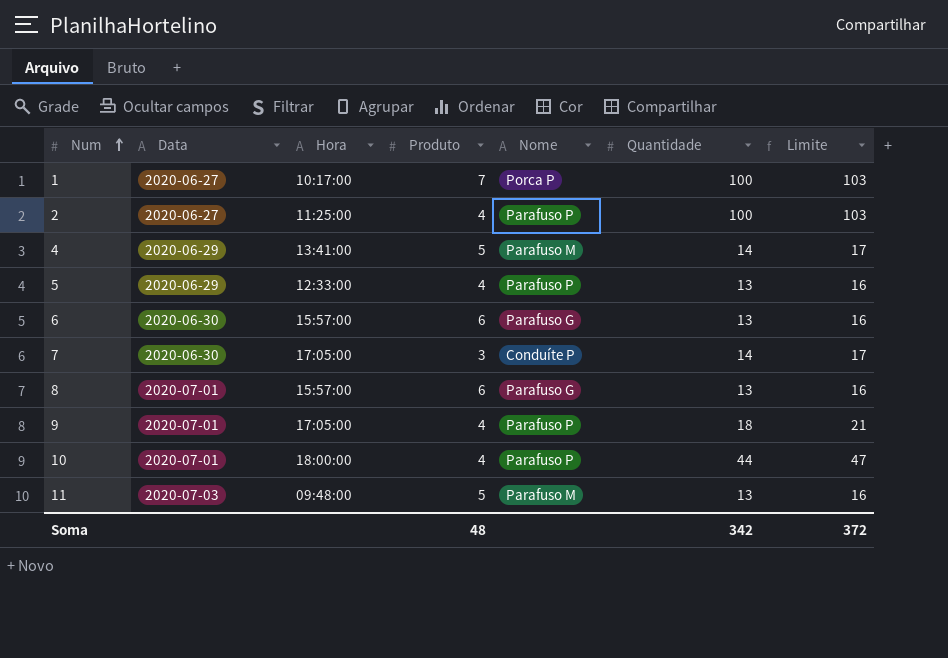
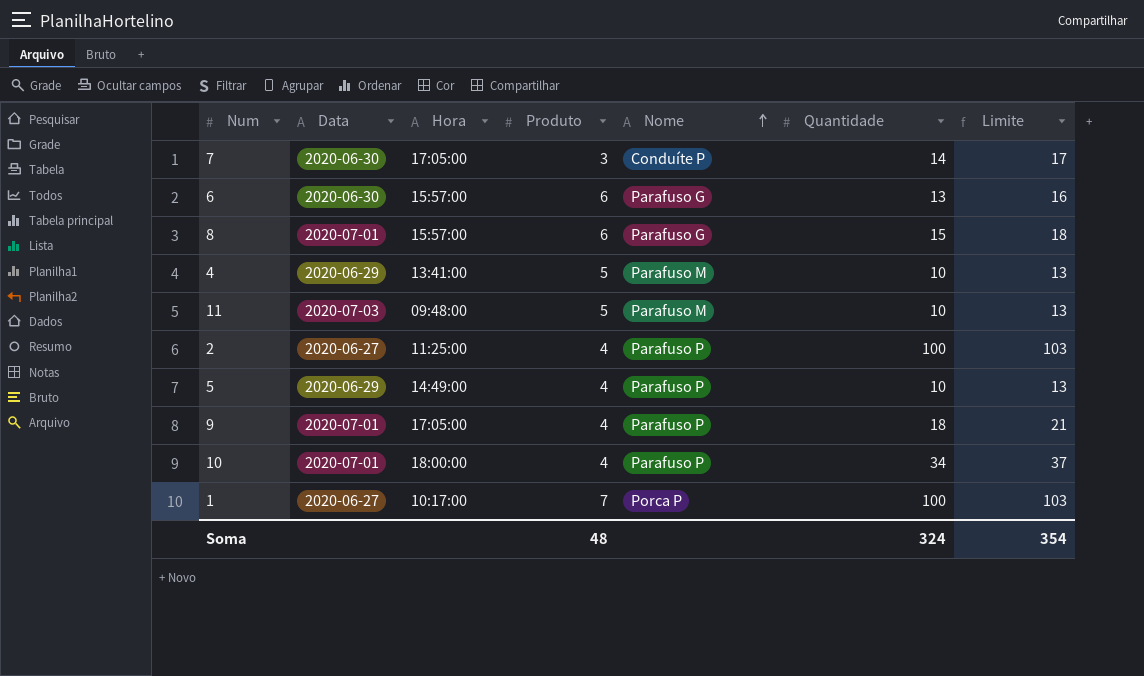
row order: Num ascending -> Nome ascending
8 | Quantidade: 13 -> 15
8 | Limite: 16 -> 18
4 | Quantidade: 14 -> 10
4 | Limite: 17 -> 13
11 | Quantidade: 13 -> 10
11 | Limite: 16 -> 13
5 | Hora: 12:33:00 -> 14:49:00
5 | Quantidade: 13 -> 10
5 | Limite: 16 -> 13
10 | Quantidade: 44 -> 34
10 | Limite: 47 -> 37
Soma | Quantidade: 342 -> 324
Soma | Limite: 372 -> 354

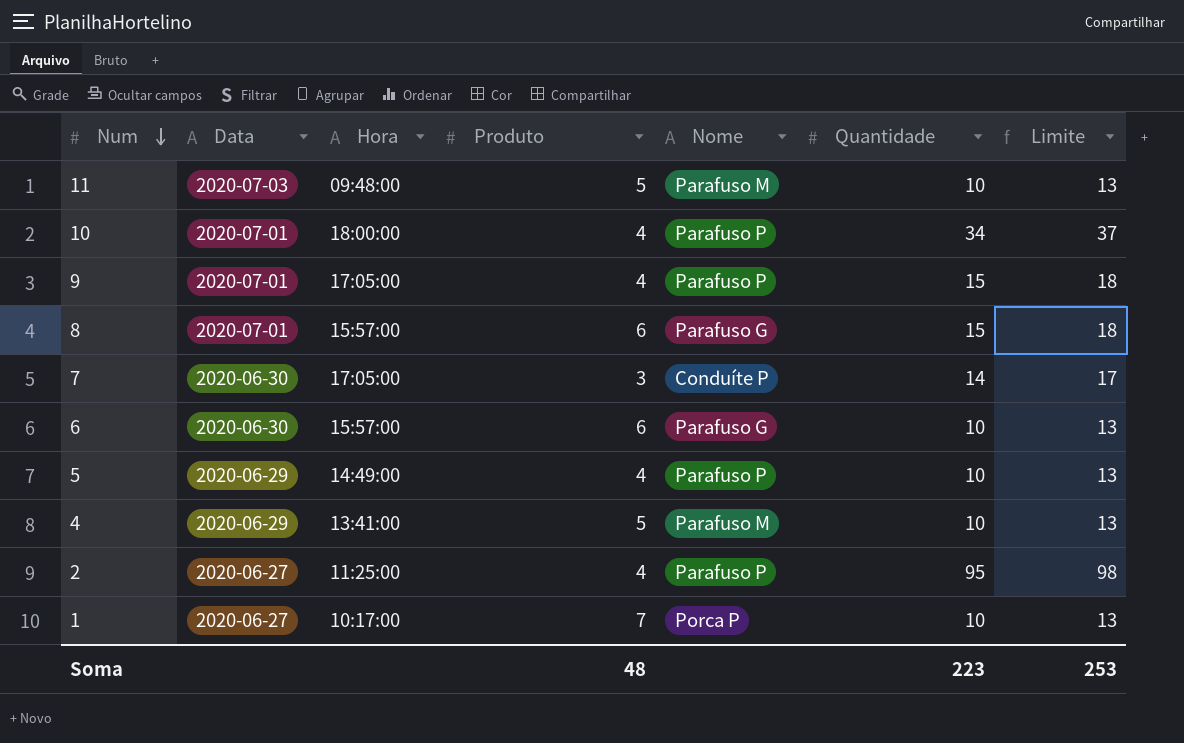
row order: Nome ascending -> Num descending
9 | Quantidade: 18 -> 15
9 | Limite: 21 -> 18
6 | Quantidade: 13 -> 10
6 | Limite: 16 -> 13
2 | Quantidade: 100 -> 95
2 | Limite: 103 -> 98
1 | Quantidade: 100 -> 10
1 | Limite: 103 -> 13
Soma | Quantidade: 324 -> 223
Soma | Limite: 354 -> 253

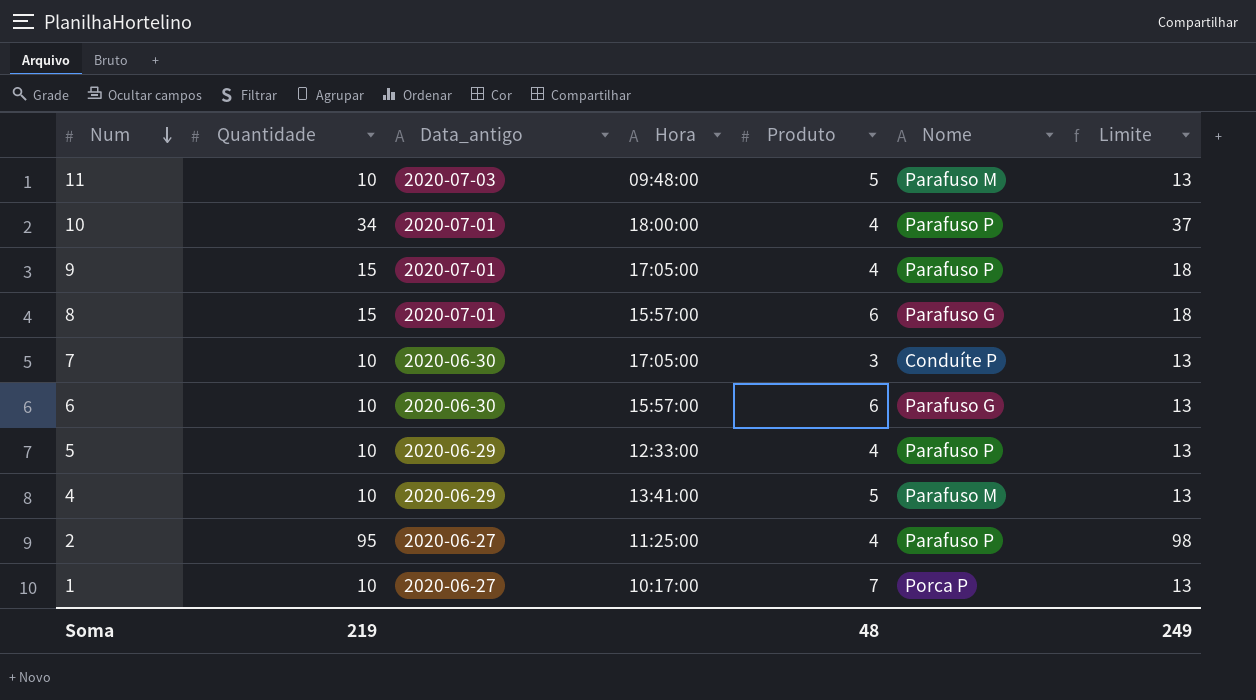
column Quantidade | position: 6 -> 2
column name: Data -> Data_antigo
7 | Quantidade: 14 -> 10
7 | Limite: 17 -> 13
5 | Hora: 14:49:00 -> 12:33:00
Soma | Quantidade: 223 -> 219
Soma | Limite: 253 -> 249

